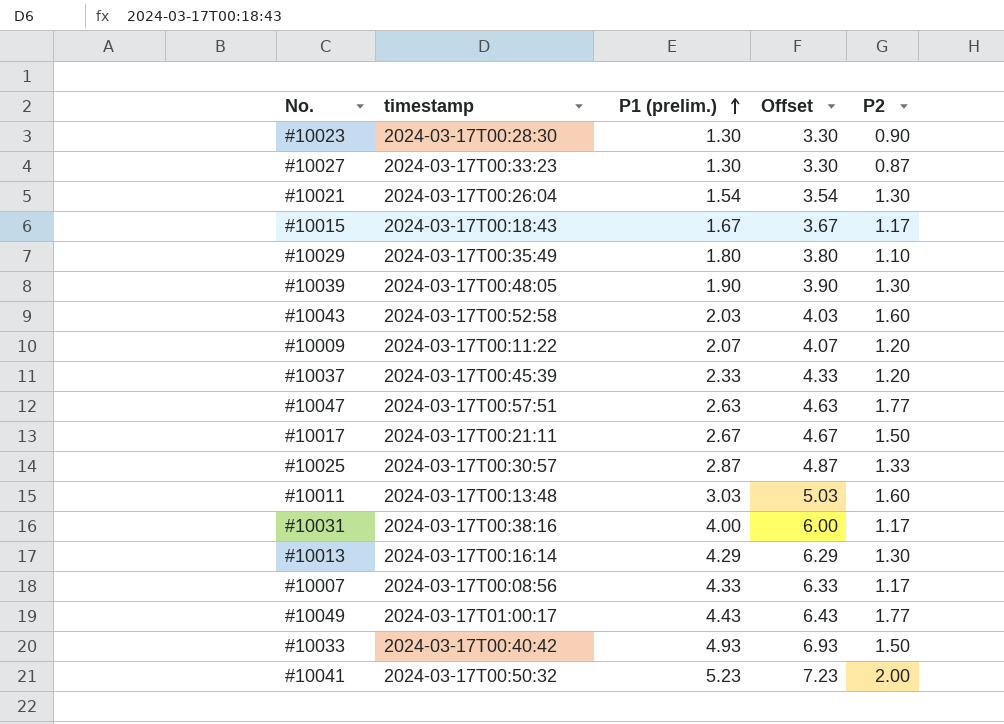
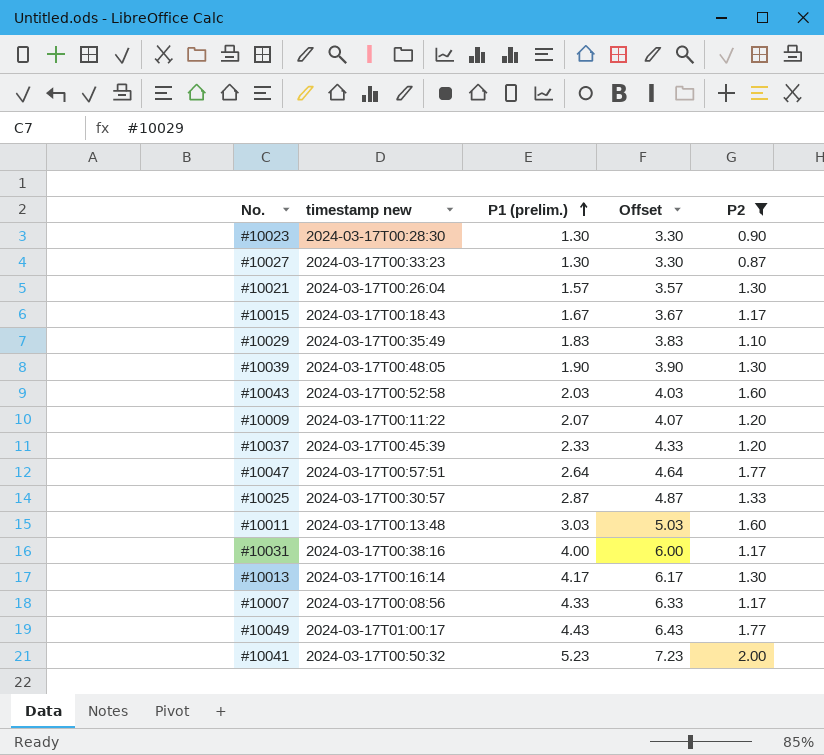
filter: none -> P2 != 1.50
column name: timestamp -> timestamp new
#10021 | P1 (prelim.): 1.54 -> 1.57
#10021 | Offset: 3.54 -> 3.57
#10029 | P1 (prelim.): 1.80 -> 1.83
#10029 | Offset: 3.80 -> 3.83
#10047 | P1 (prelim.): 2.63 -> 2.64
#10047 | Offset: 4.63 -> 4.64
#10013 | P1 (prelim.): 4.29 -> 4.17
#10013 | Offset: 6.29 -> 6.17

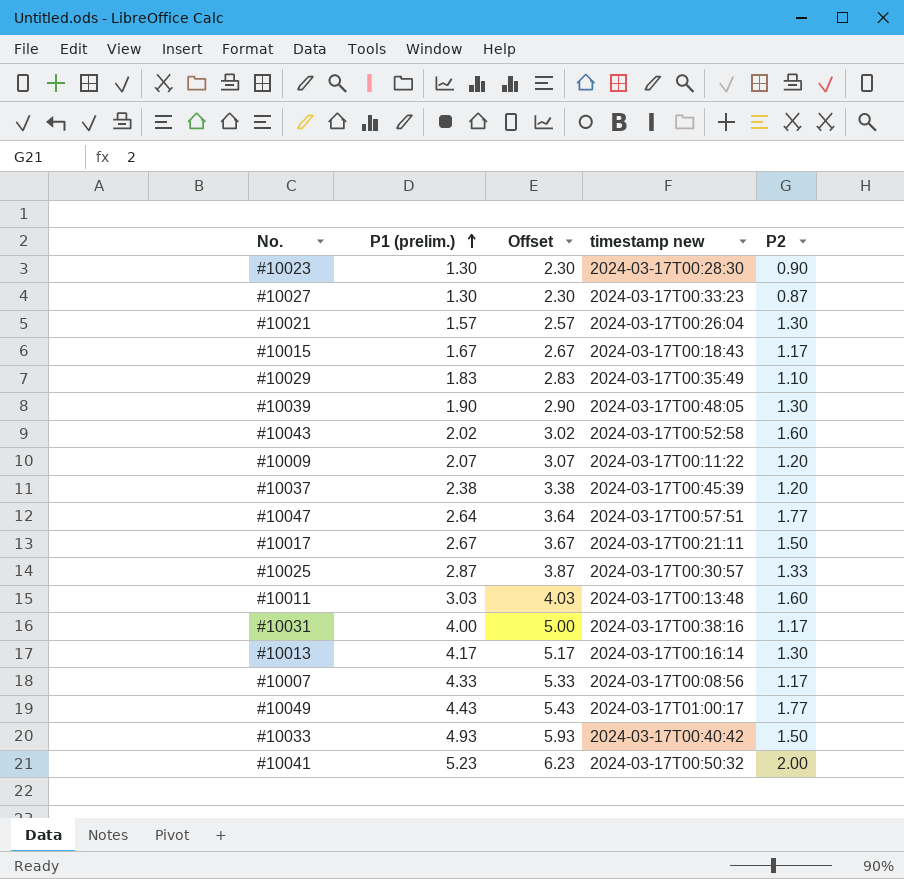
filter: P2 != 1.50 -> none
column Offset | formula: [P1 (prelim.)] + 2 -> [P1 (prelim.)] + 1
column timestamp new | position: 2 -> 4
#10043 | P1 (prelim.): 2.03 -> 2.02
#10037 | P1 (prelim.): 2.33 -> 2.38

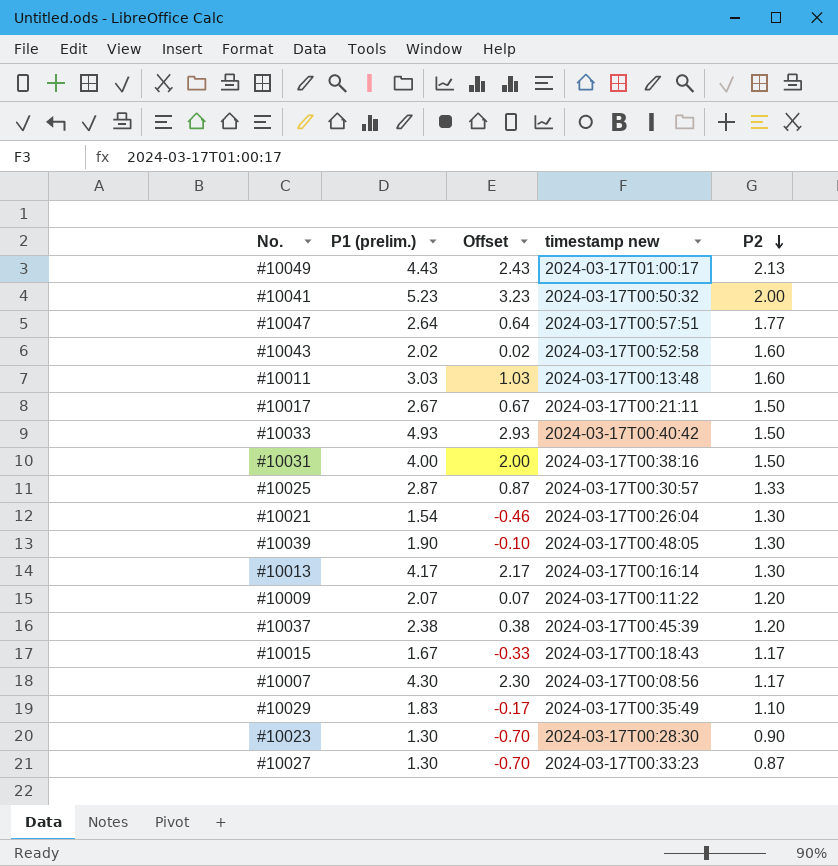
row order: P1 (prelim.) ascending -> P2 descending
column Offset | formula: [P1 (prelim.)] + 1 -> [P1 (prelim.)] - 2
#10049 | P2: 1.77 -> 2.13
#10031 | P2: 1.17 -> 1.50
#10021 | P1 (prelim.): 1.57 -> 1.54
#10007 | P1 (prelim.): 4.33 -> 4.30

